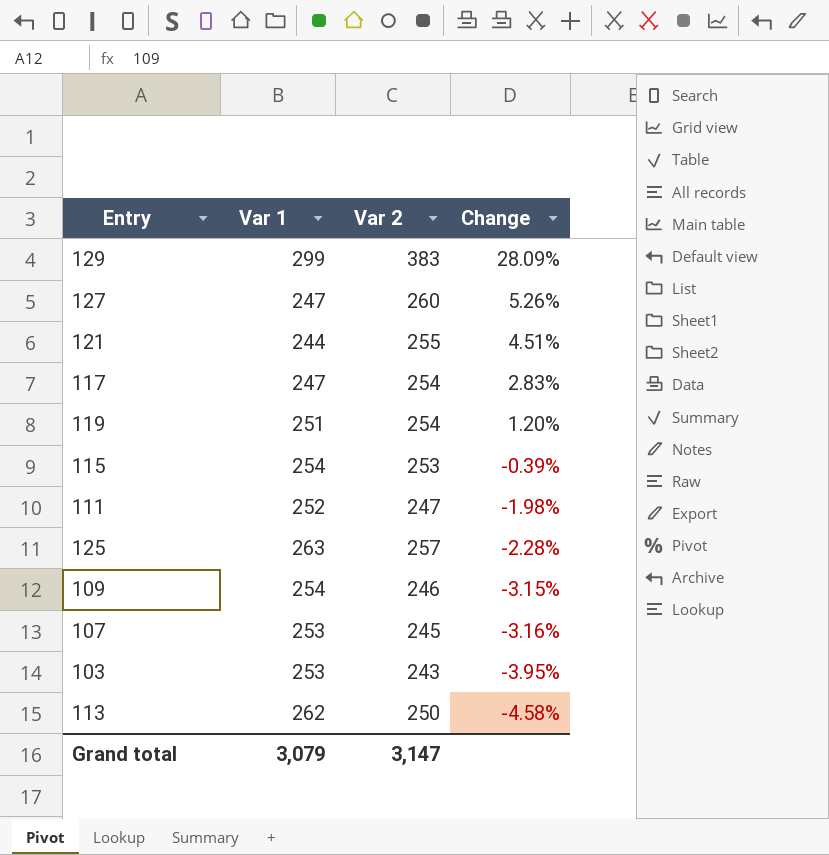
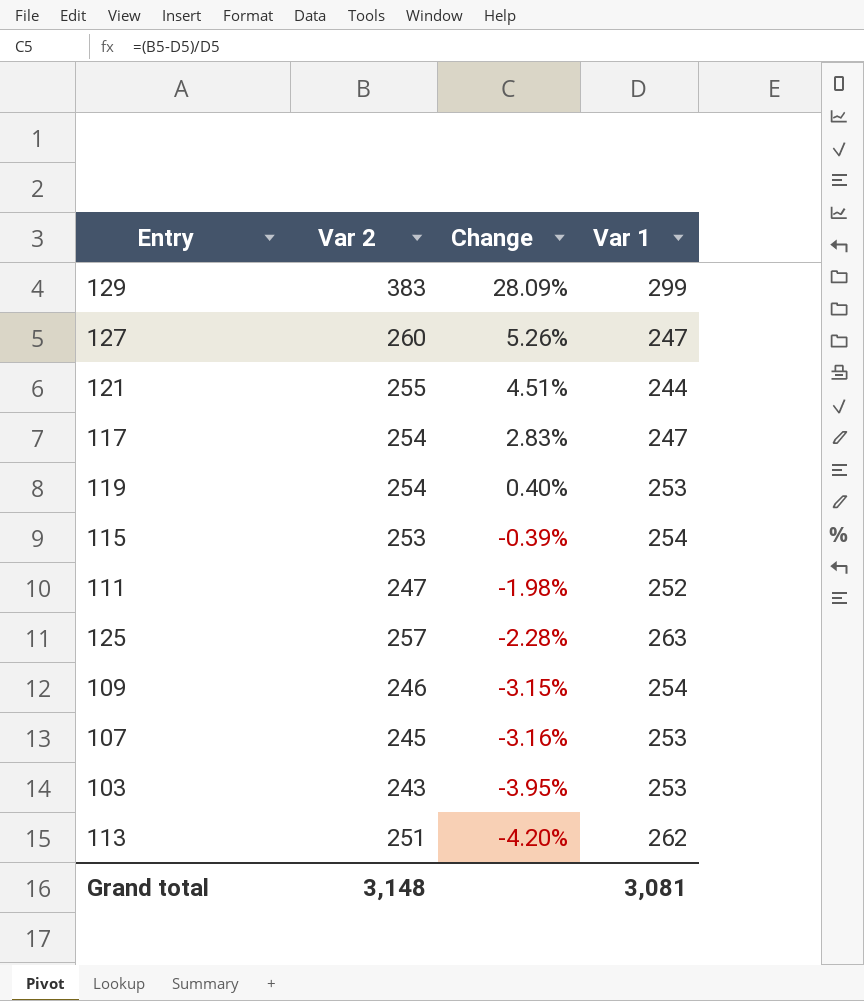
column Var 1 | position: 2 -> 4
119 | Change: 1.20% -> 0.40%
119 | Var 1: 251 -> 253
113 | Var 2: 250 -> 251
113 | Change: -4.58% -> -4.20%
Grand total | Var 2: 3,147 -> 3,148
Grand total | Var 1: 3,079 -> 3,081

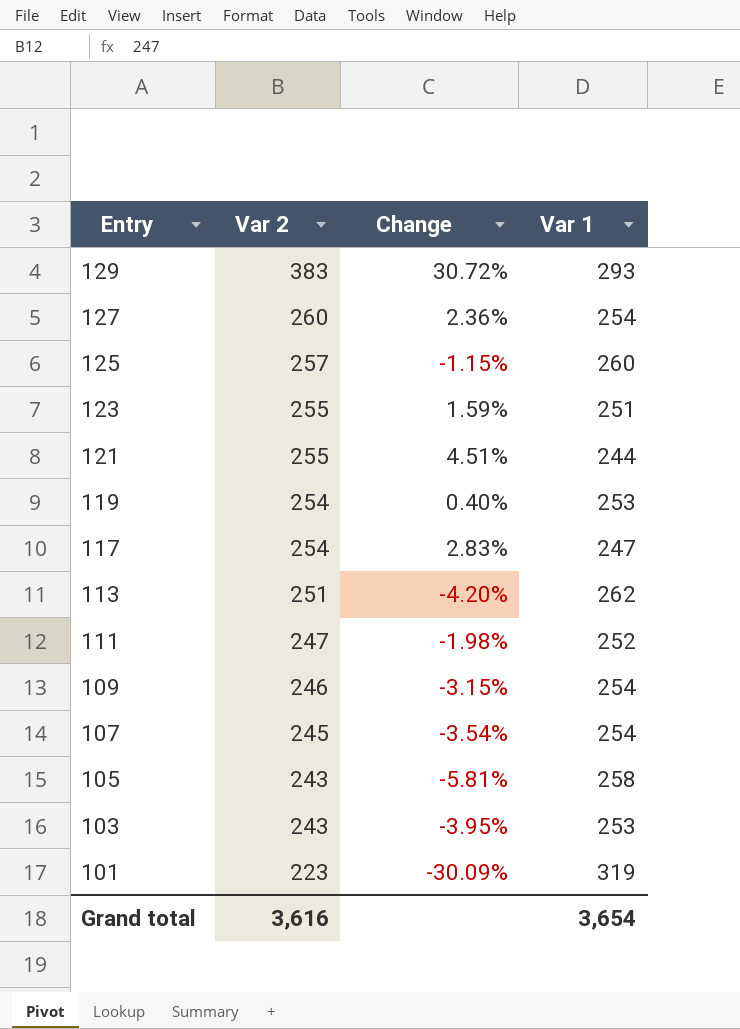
row order: Change descending -> Entry descending
row 115: 253 | -0.39% | 254 -> none
129 | Change: 28.09% -> 30.72%
129 | Var 1: 299 -> 293
127 | Change: 5.26% -> 2.36%
127 | Var 1: 247 -> 254
125 | Change: -2.28% -> -1.15%
125 | Var 1: 263 -> 260
row 123: none -> 255 | 1.59% | 251
107 | Change: -3.16% -> -3.54%
107 | Var 1: 253 -> 254
row 105: none -> 243 | -5.81% | 258
row 101: none -> 223 | -30.09% | 319
Grand total | Var 2: 3,148 -> 3,616
Grand total | Var 1: 3,081 -> 3,654

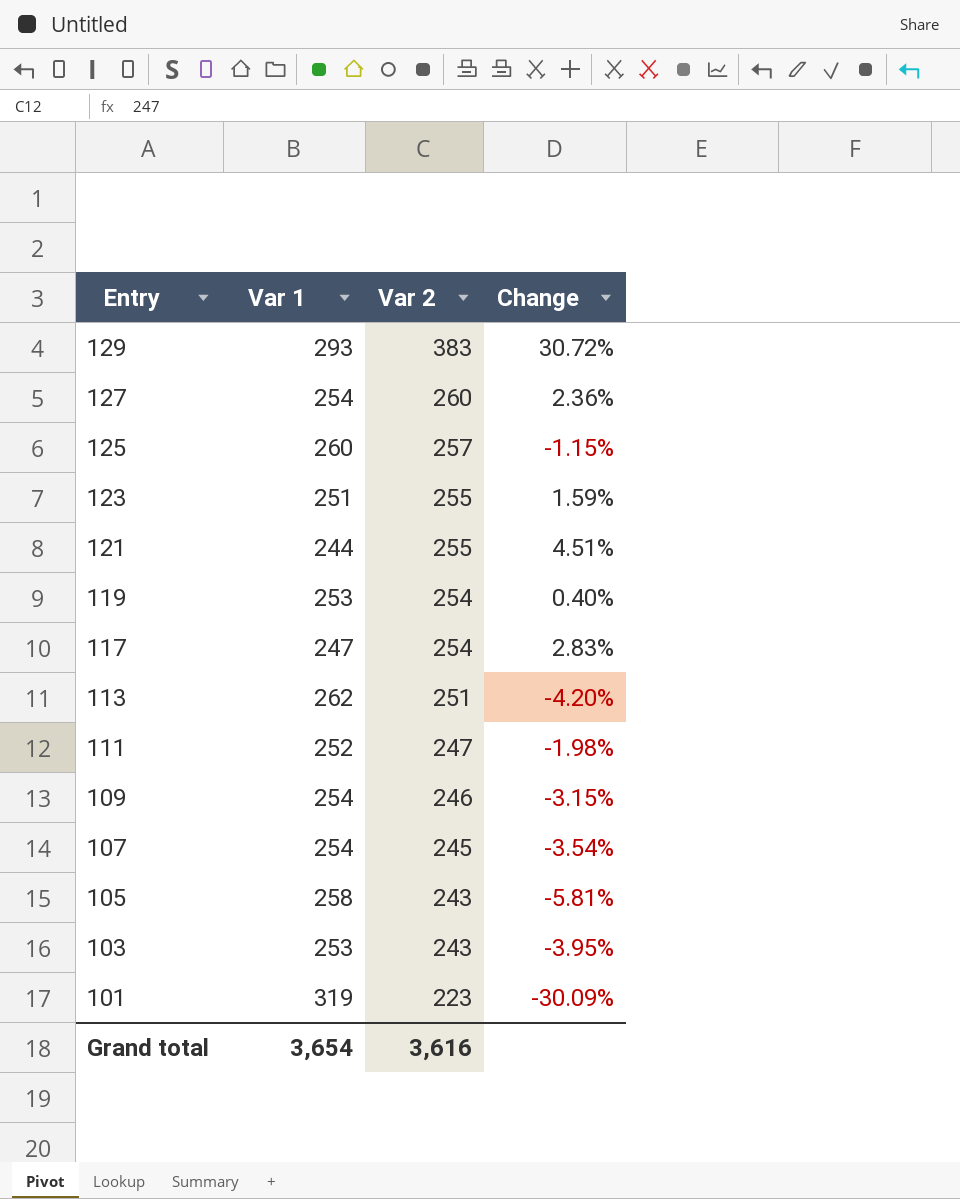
column Var 1 | position: 4 -> 2

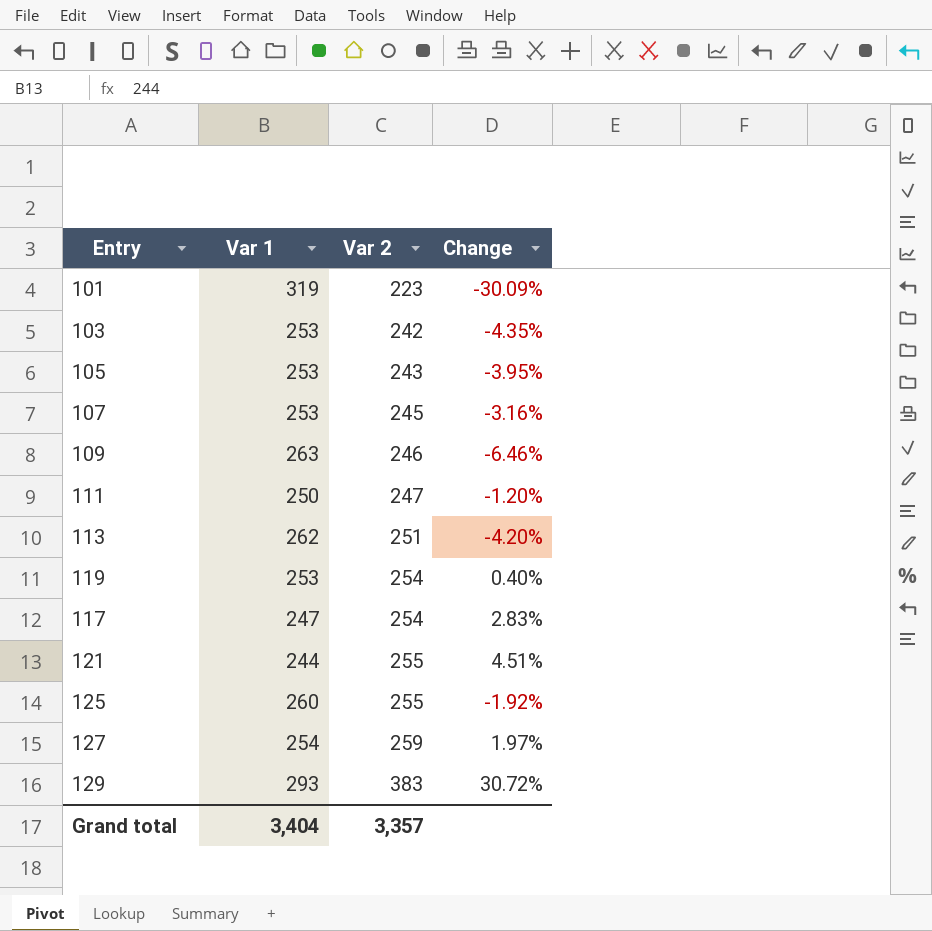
row order: Entry descending -> Var 2 ascending
row 123: 251 | 255 | 1.59% -> none
103 | Var 2: 243 -> 242
103 | Change: -3.95% -> -4.35%
105 | Var 1: 258 -> 253
105 | Change: -5.81% -> -3.95%
107 | Var 1: 254 -> 253
107 | Change: -3.54% -> -3.16%
109 | Var 1: 254 -> 263
109 | Change: -3.15% -> -6.46%
111 | Var 1: 252 -> 250
111 | Change: -1.98% -> -1.20%
125 | Var 2: 257 -> 255
125 | Change: -1.15% -> -1.92%
127 | Var 2: 260 -> 259
127 | Change: 2.36% -> 1.97%
Grand total | Var 1: 3,654 -> 3,404
Grand total | Var 2: 3,616 -> 3,357

